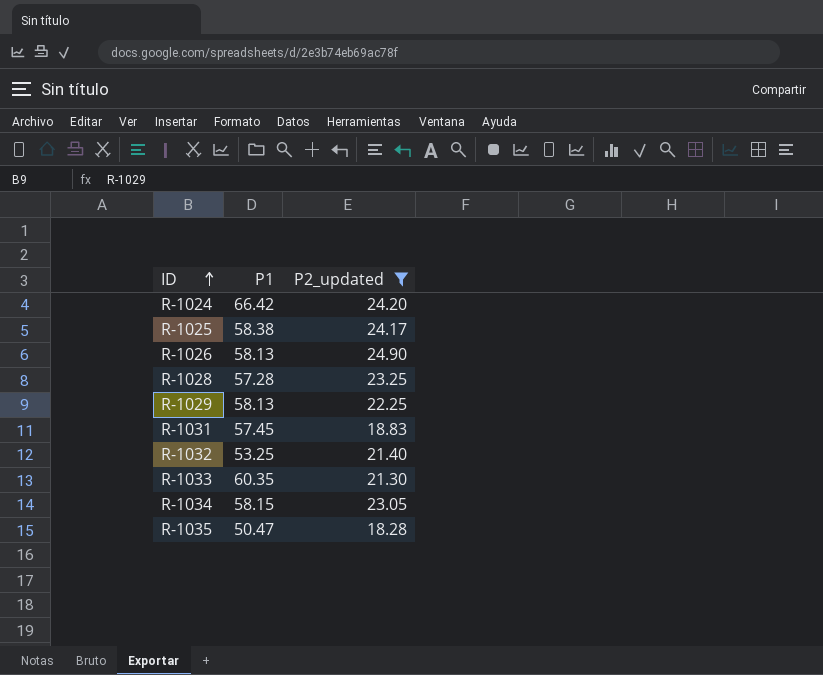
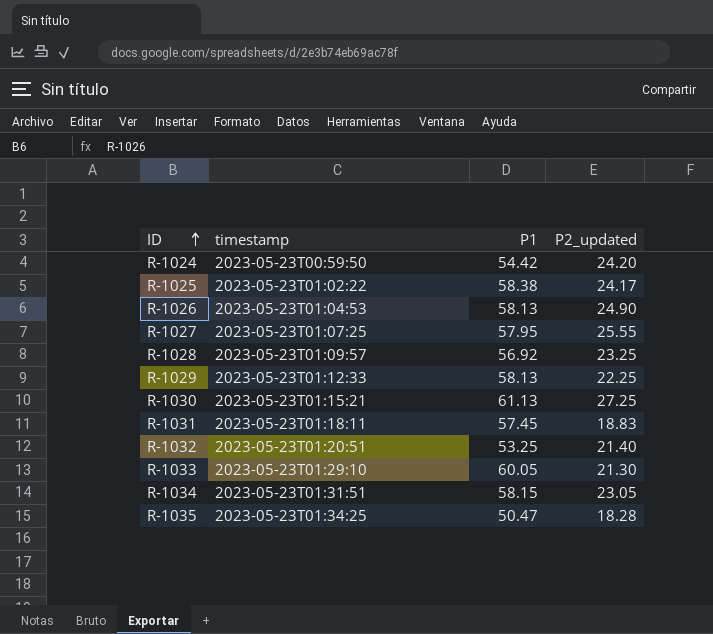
filter: P2_updated <= 24.90 -> none
column timestamp | position: none -> 2
R-1024 | P1: 66.42 -> 54.42
R-1028 | P1: 57.28 -> 56.92
R-1033 | P1: 60.35 -> 60.05

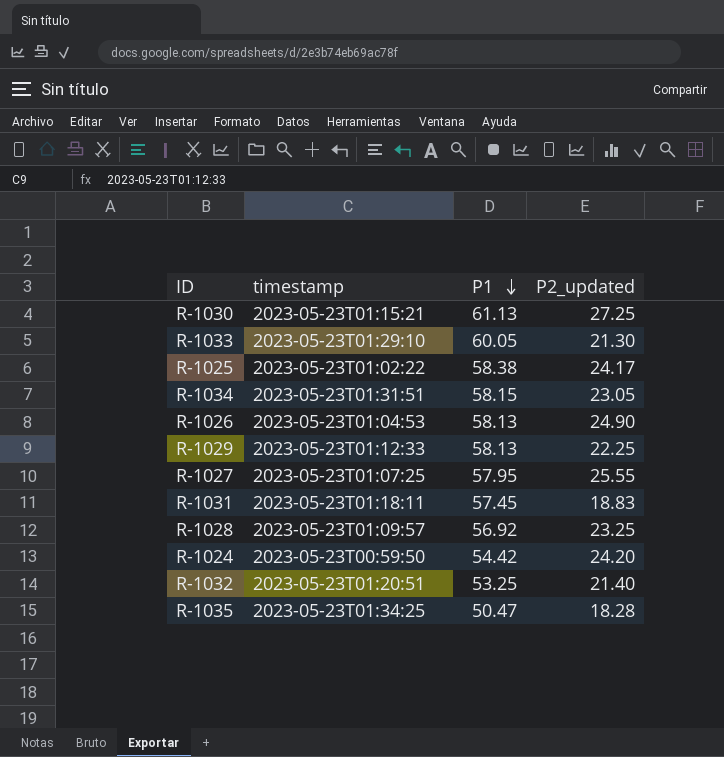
row order: ID ascending -> P1 descending

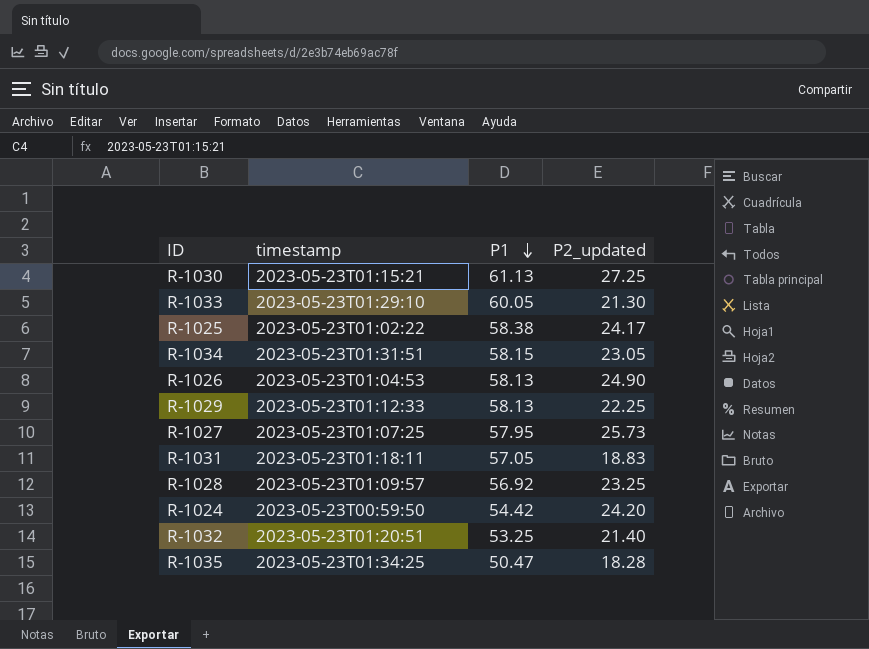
R-1027 | P2_updated: 25.55 -> 25.73
R-1031 | P1: 57.45 -> 57.05

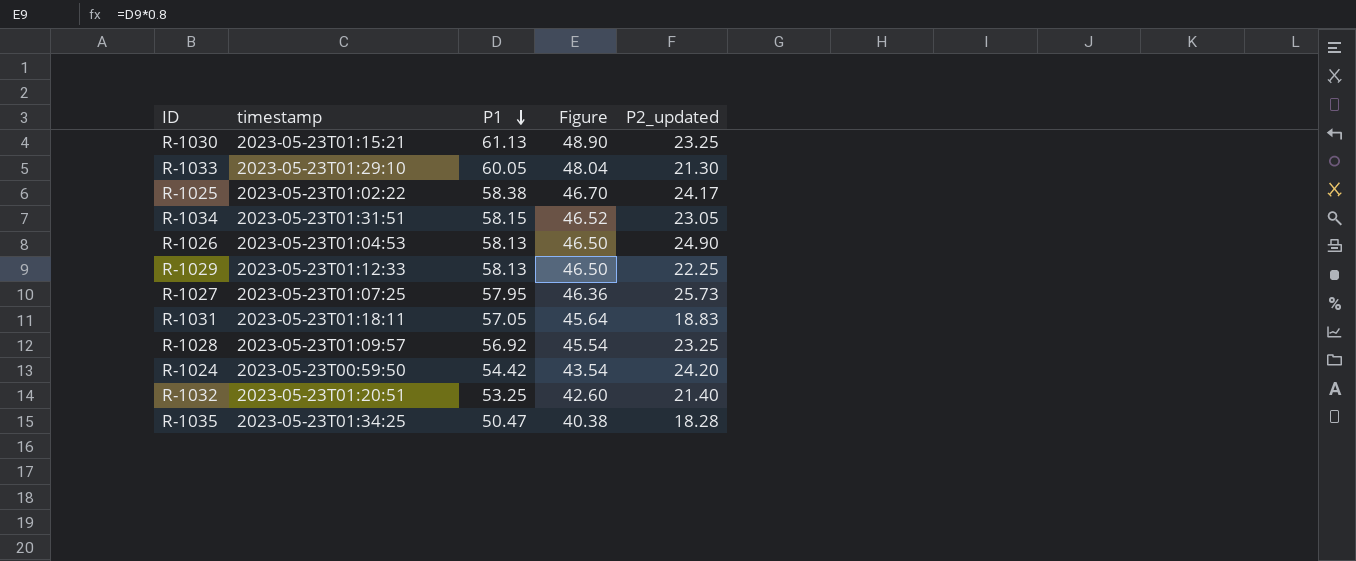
column Figure | formula: none -> [P1] * 0.8
R-1030 | P2_updated: 27.25 -> 23.25

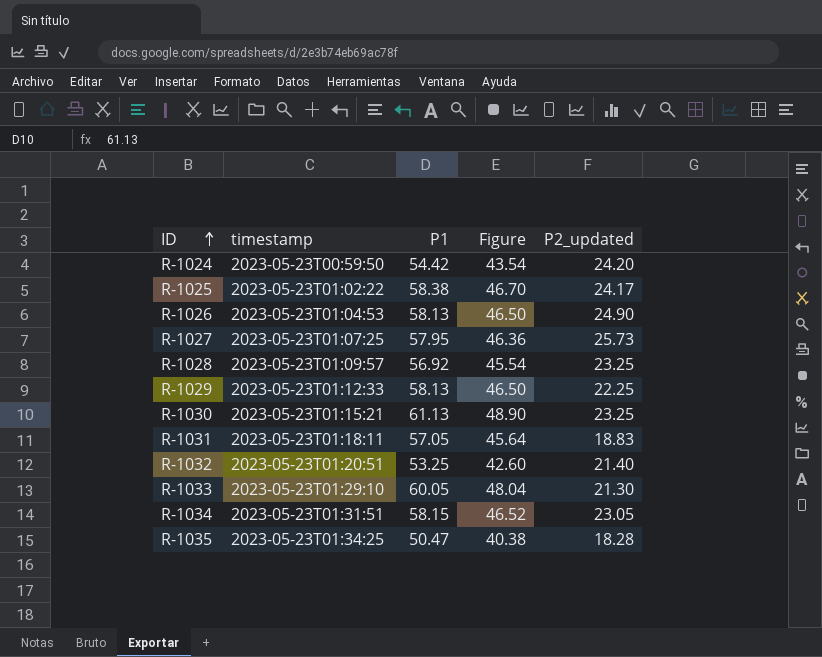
row order: P1 descending -> ID ascending

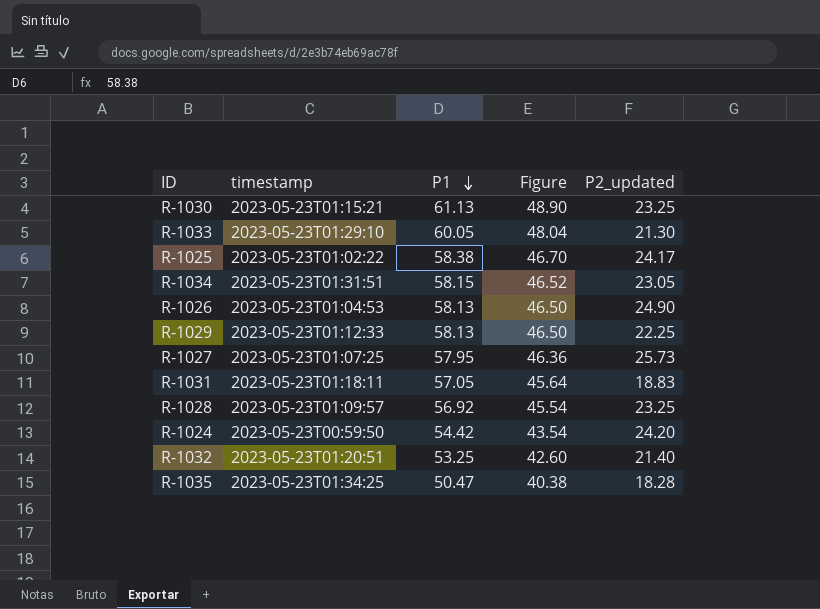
row order: ID ascending -> P1 descending

